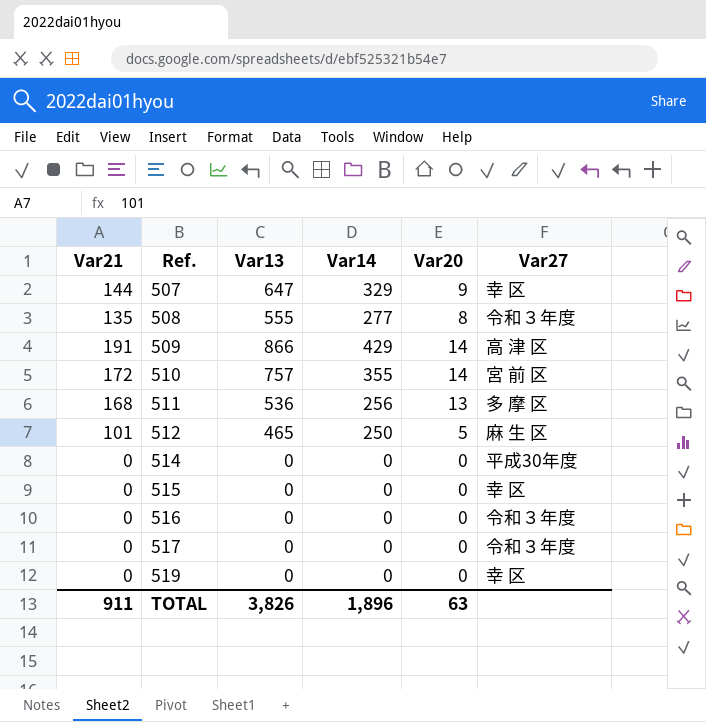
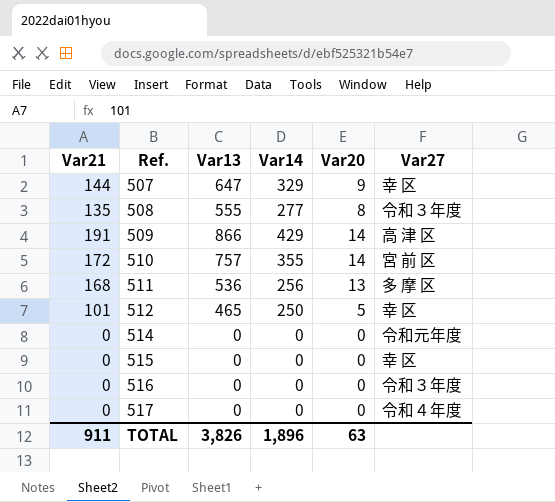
row 519: 0 | 0 | 0 | 0 | 幸 区 -> none
512 | Var27: 麻 生 区 -> 幸 区
514 | Var27: 平成30年度 -> 令和元年度
517 | Var27: 令和３年度 -> 令和４年度

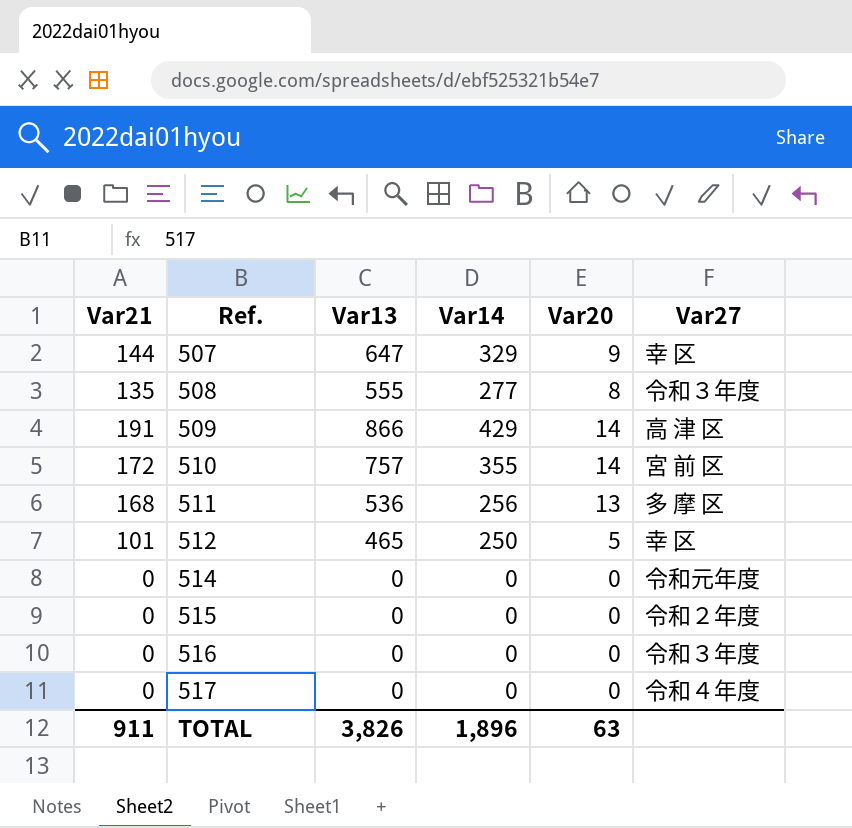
515 | Var27: 幸 区 -> 令和２年度

